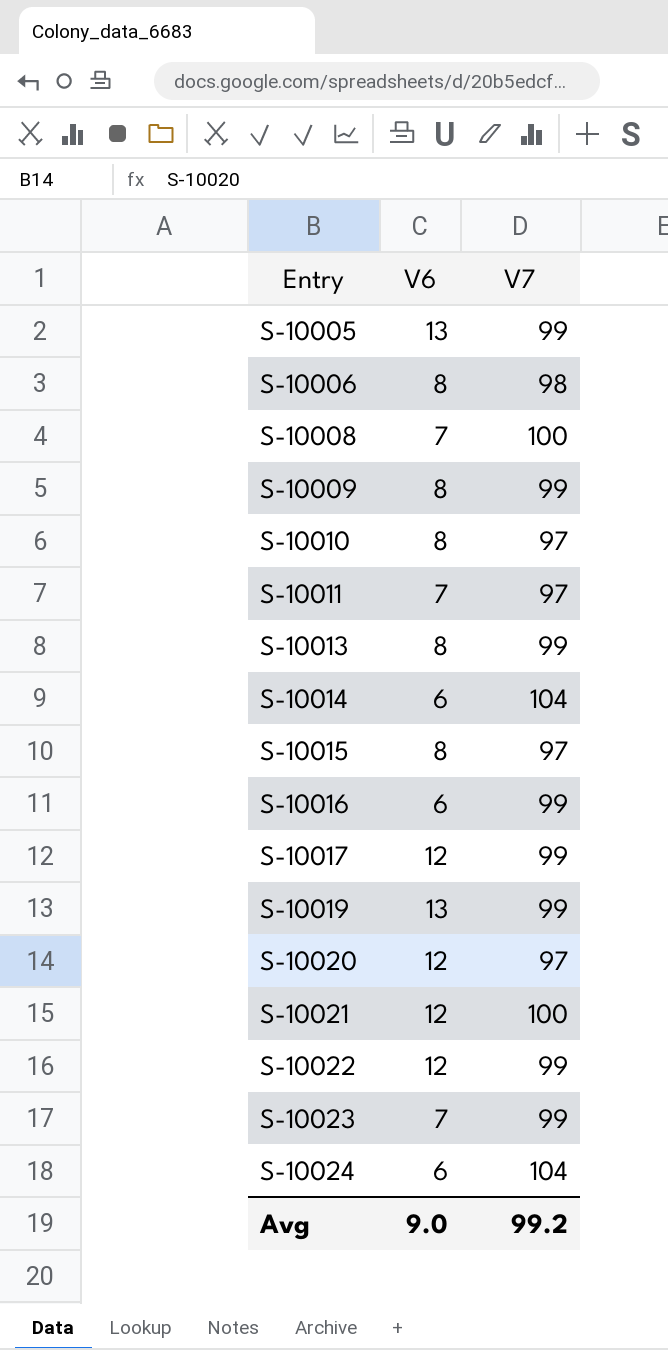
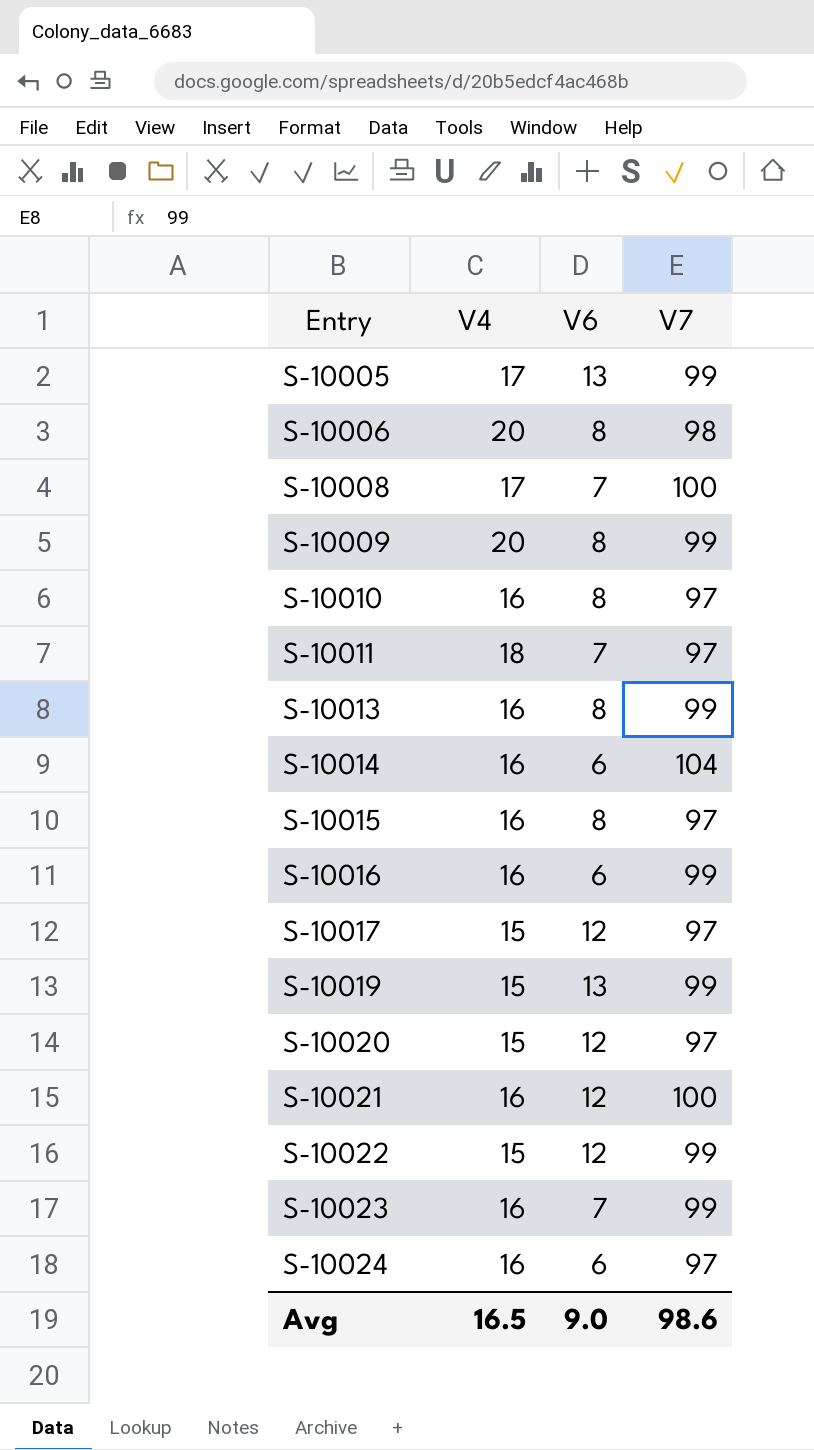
column V4 | position: none -> 2
S-10017 | V7: 99 -> 97
S-10024 | V7: 104 -> 97
Avg | V7: 99.2 -> 98.6

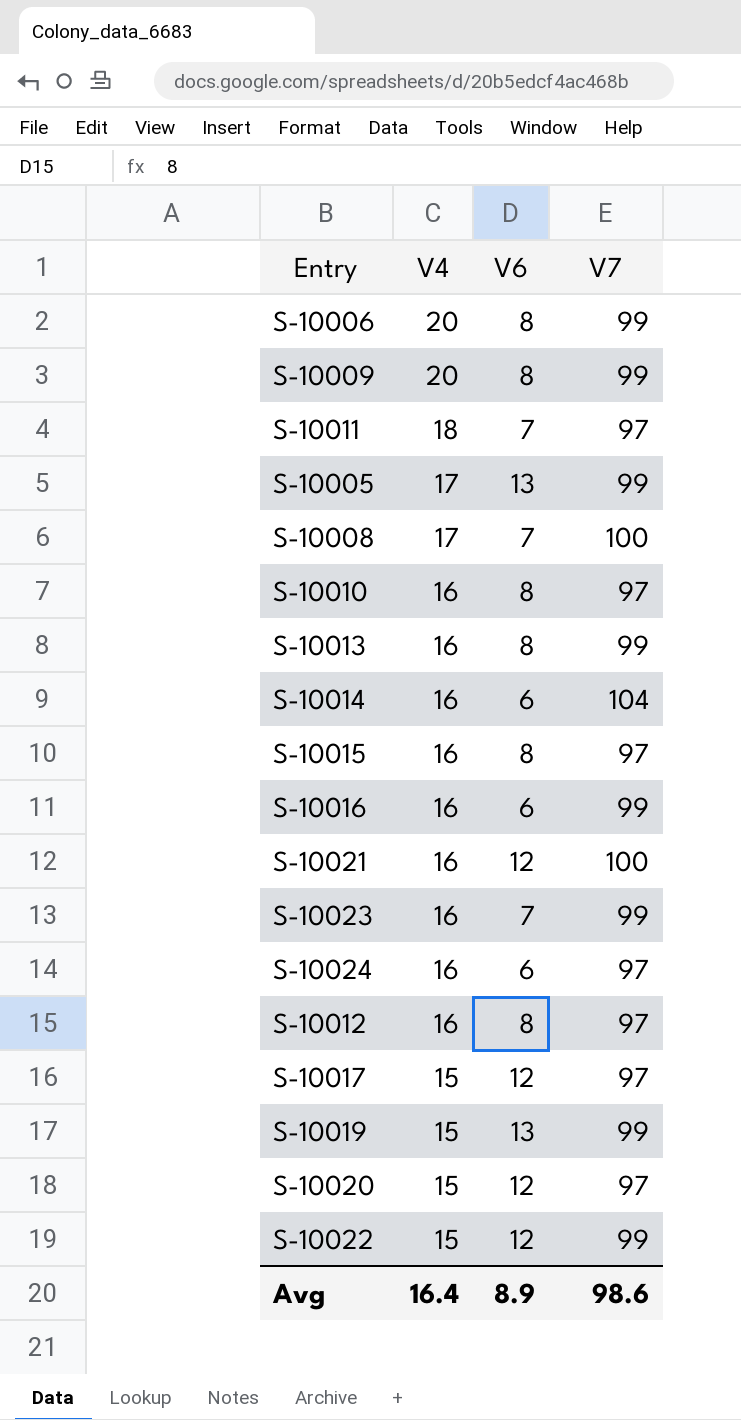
row order: Entry ascending -> V4 descending
S-10006 | V7: 98 -> 99
row S-10012: none -> 16 | 8 | 97
Avg | V4: 16.5 -> 16.4
Avg | V6: 9.0 -> 8.9

